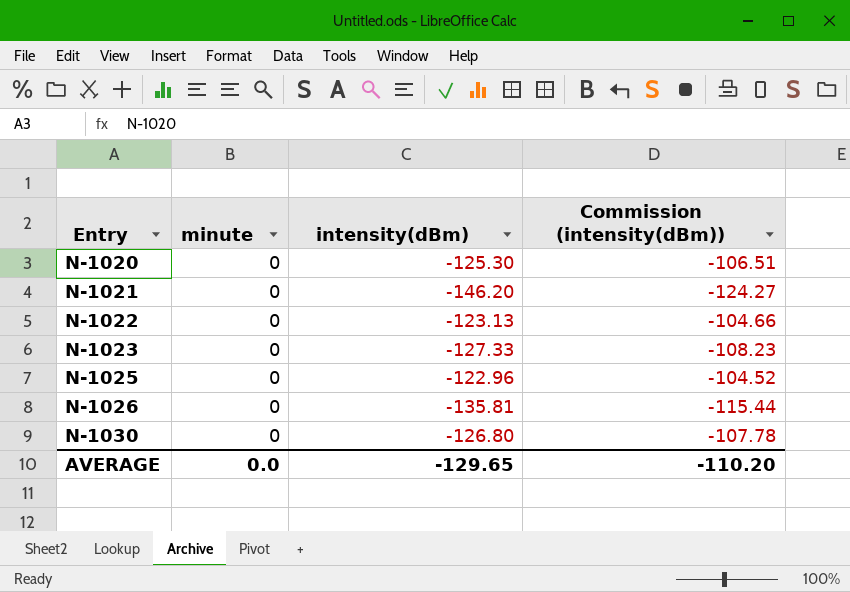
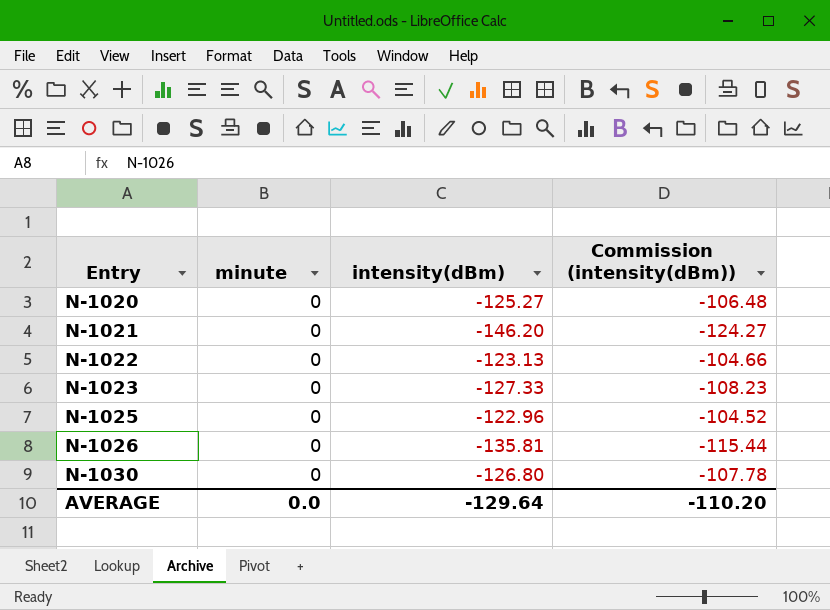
N-1020 | intensity(dBm): -125.30 -> -125.27
N-1020 | Commission (intensity(dBm)): -106.51 -> -106.48
AVERAGE | intensity(dBm): -129.65 -> -129.64

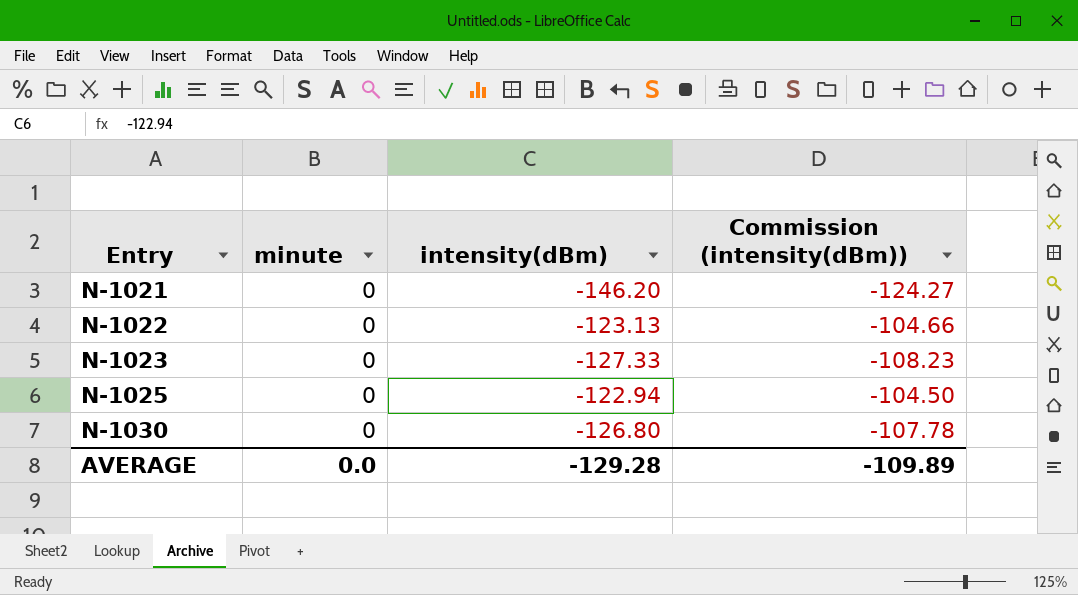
row N-1020: 0 | -125.27 | -106.48 -> none
row N-1026: 0 | -135.81 | -115.44 -> none
N-1025 | intensity(dBm): -122.96 -> -122.94
N-1025 | Commission (intensity(dBm)): -104.52 -> -104.50
AVERAGE | intensity(dBm): -129.64 -> -129.28
AVERAGE | Commission (intensity(dBm)): -110.20 -> -109.89

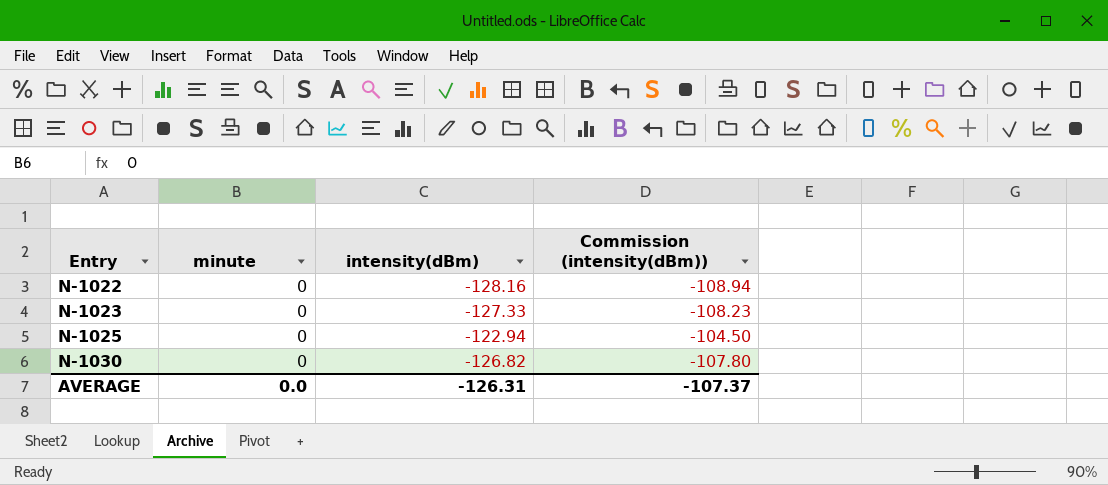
row N-1021: 0 | -146.20 | -124.27 -> none
N-1022 | intensity(dBm): -123.13 -> -128.16
N-1022 | Commission (intensity(dBm)): -104.66 -> -108.94
N-1030 | intensity(dBm): -126.80 -> -126.82
N-1030 | Commission (intensity(dBm)): -107.78 -> -107.80
AVERAGE | intensity(dBm): -129.28 -> -126.31
AVERAGE | Commission (intensity(dBm)): -109.89 -> -107.37

